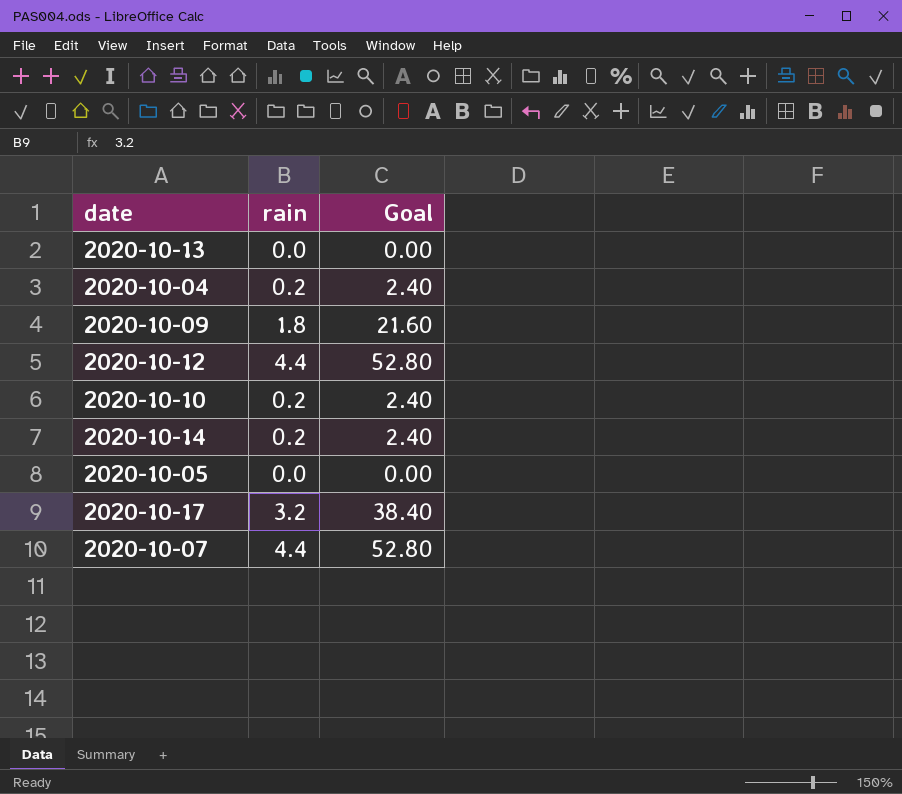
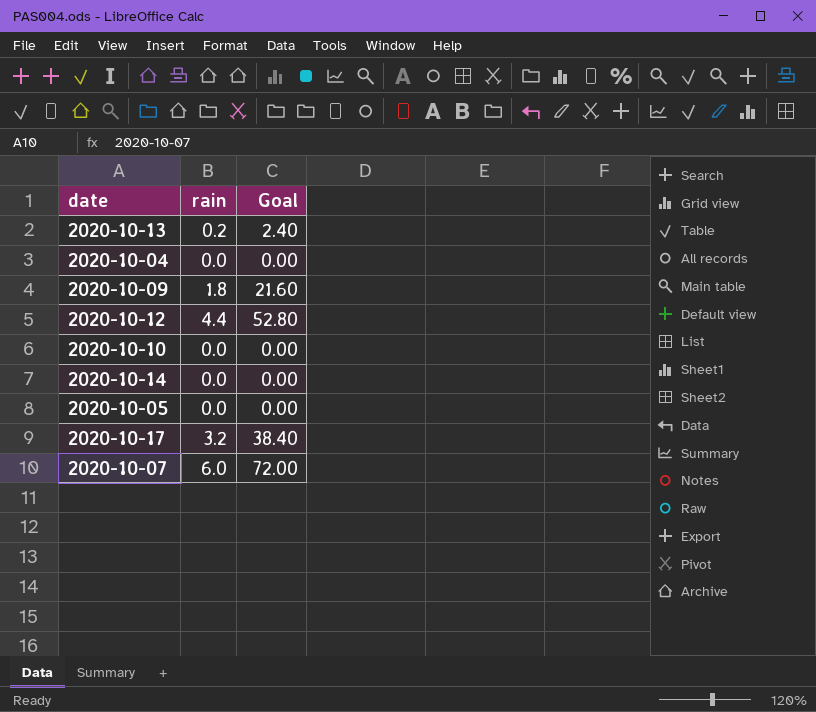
2020-10-13 | rain: 0.0 -> 0.2
2020-10-13 | Goal: 0.00 -> 2.40
2020-10-04 | rain: 0.2 -> 0.0
2020-10-04 | Goal: 2.40 -> 0.00
2020-10-10 | rain: 0.2 -> 0.0
2020-10-10 | Goal: 2.40 -> 0.00
2020-10-14 | rain: 0.2 -> 0.0
2020-10-14 | Goal: 2.40 -> 0.00
2020-10-07 | rain: 4.4 -> 6.0
2020-10-07 | Goal: 52.80 -> 72.00

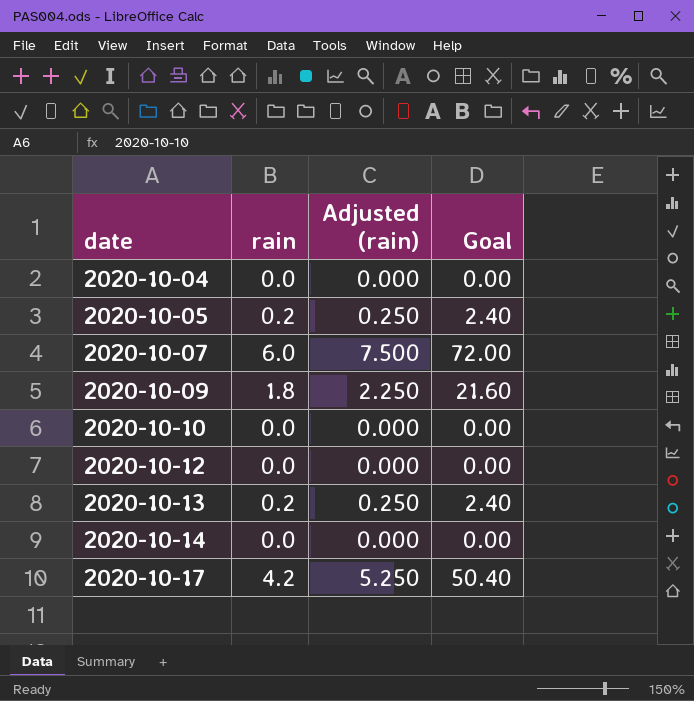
row order: none -> date ascending
column Adjusted (rain) | formula: none -> [rain] * 1.25
2020-10-05 | rain: 0.0 -> 0.2
2020-10-05 | Goal: 0.00 -> 2.40
2020-10-12 | rain: 4.4 -> 0.0
2020-10-12 | Goal: 52.80 -> 0.00
2020-10-17 | rain: 3.2 -> 4.2
2020-10-17 | Goal: 38.40 -> 50.40

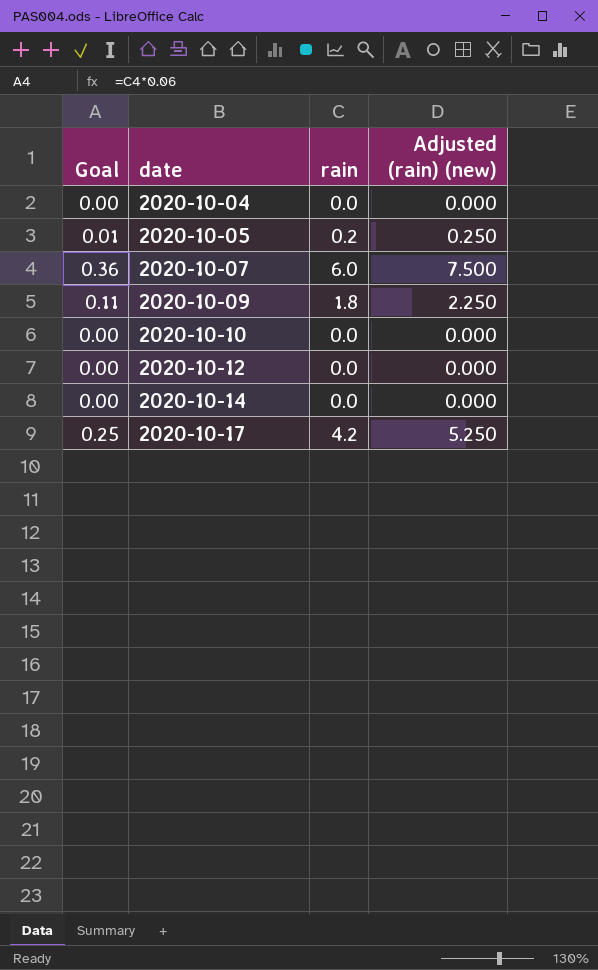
column Goal | formula: [rain] * 12 -> [rain] * 0.06
column Goal | position: 4 -> 1
column name: Adjusted (rain) -> Adjusted (rain) (new)
row 2020-10-13: 0.2 | 0.250 | 2.40 -> none

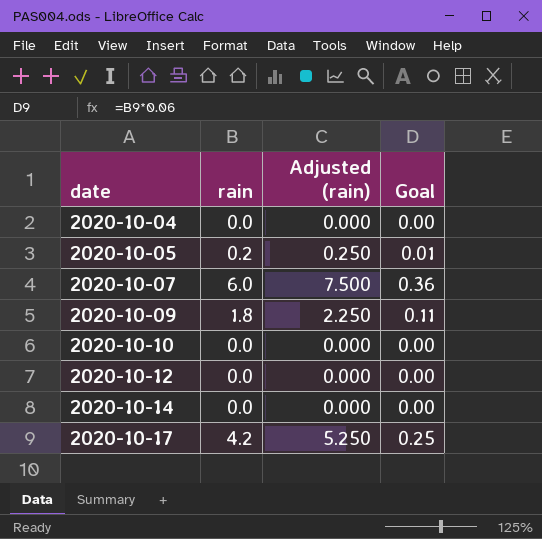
column name: Adjusted (rain) (new) -> Adjusted (rain)
column Goal | position: 1 -> 4

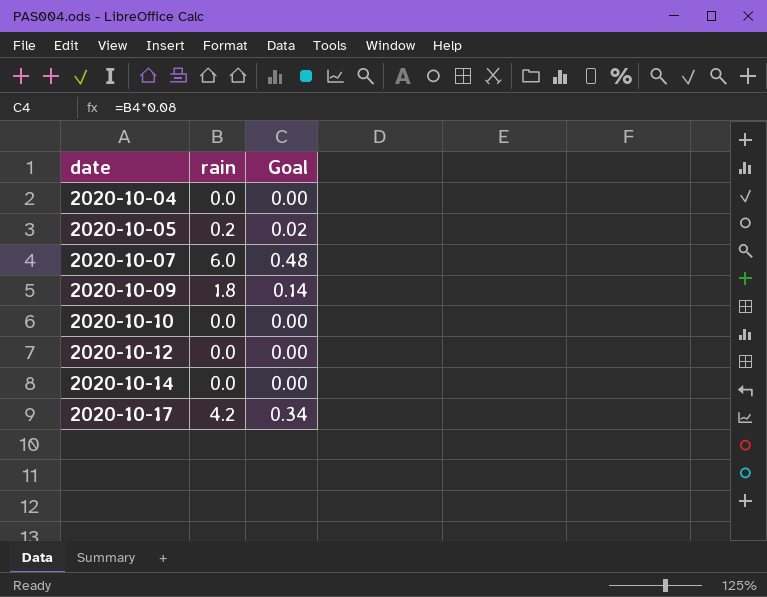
column Adjusted (rain) | formula: [rain] * 1.25 -> none
column Goal | formula: [rain] * 0.06 -> [rain] * 0.08

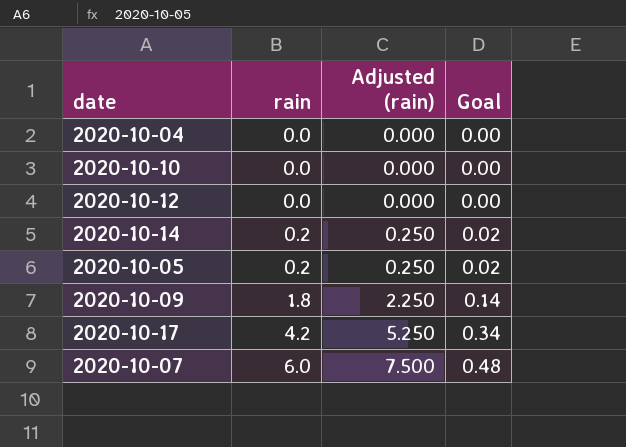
row order: date ascending -> rain ascending
column Adjusted (rain) | formula: none -> [rain] * 1.25
2020-10-14 | rain: 0.0 -> 0.2
2020-10-14 | Goal: 0.00 -> 0.02

